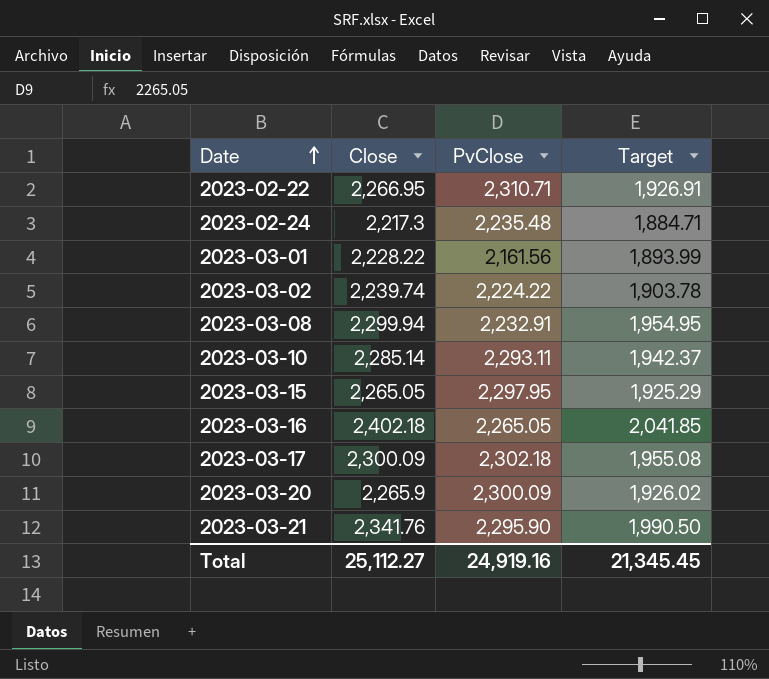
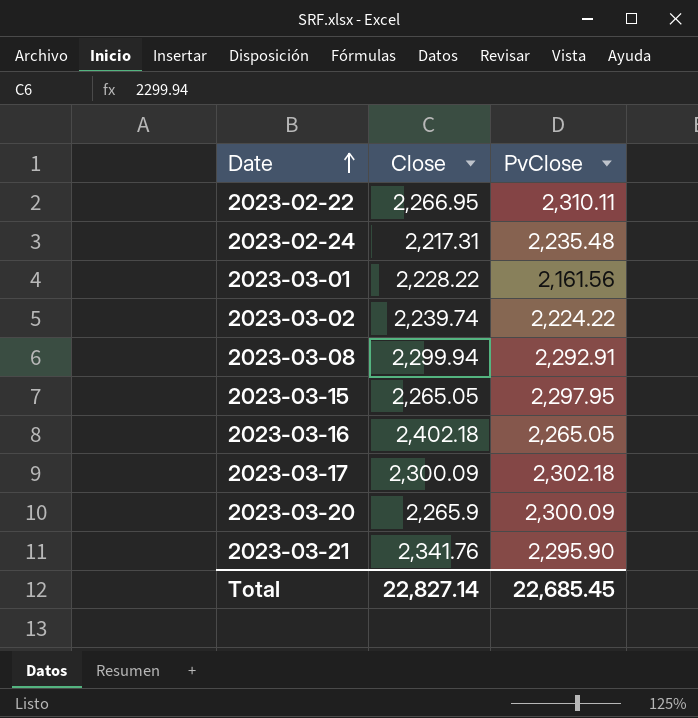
column Target | formula: [Close] * 0.85 -> none
row 2023-03-10: 2,285.14 | 2,293.11 | 1,942.37 -> none
2023-02-22 | PvClose: 2,310.71 -> 2,310.11
2023-02-24 | Close: 2,217.3 -> 2,217.31
2023-03-08 | PvClose: 2,232.91 -> 2,292.91
Total | Close: 25,112.27 -> 22,827.14
Total | PvClose: 24,919.16 -> 22,685.45

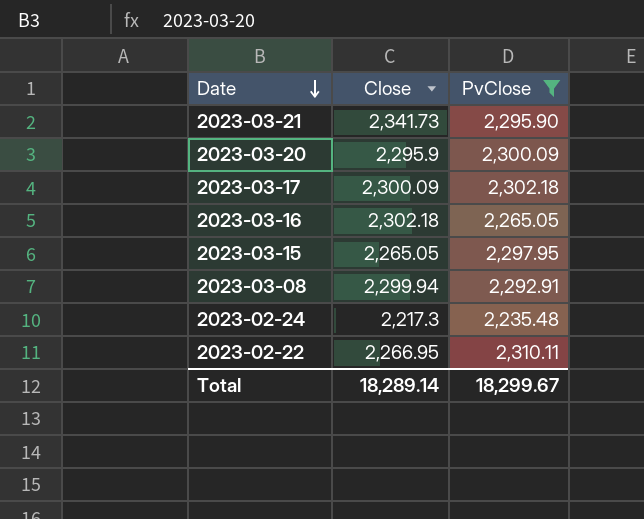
filter: none -> PvClose >= 2,235.48
row order: Date ascending -> Date descending
2023-03-21 | Close: 2,341.76 -> 2,341.73
2023-03-20 | Close: 2,265.9 -> 2,295.9
2023-03-16 | Close: 2,402.18 -> 2,302.18
2023-02-24 | Close: 2,217.31 -> 2,217.3
Total | Close: 22,827.14 -> 18,289.14
Total | PvClose: 22,685.45 -> 18,299.67

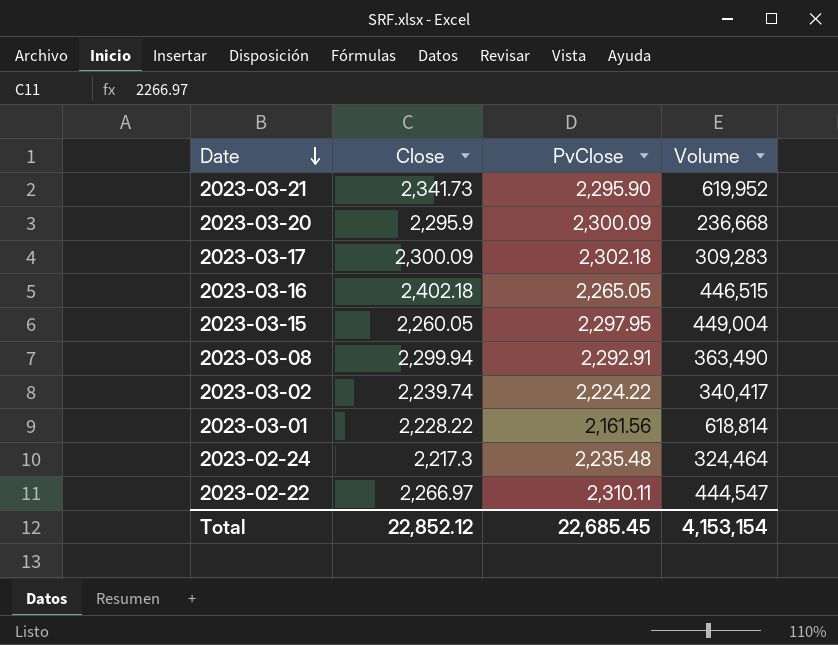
filter: PvClose >= 2,235.48 -> none
column Volume | position: none -> 4
2023-03-16 | Close: 2,302.18 -> 2,402.18
2023-03-15 | Close: 2,265.05 -> 2,260.05
2023-02-22 | Close: 2,266.95 -> 2,266.97
Total | Close: 18,289.14 -> 22,852.12
Total | PvClose: 18,299.67 -> 22,685.45

